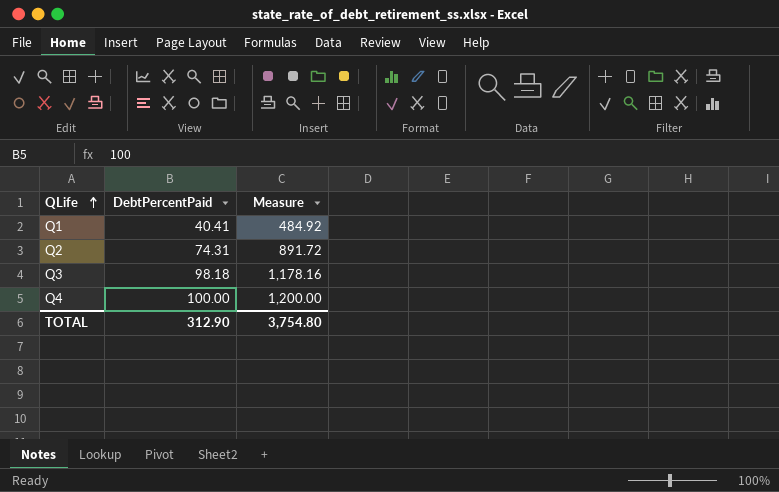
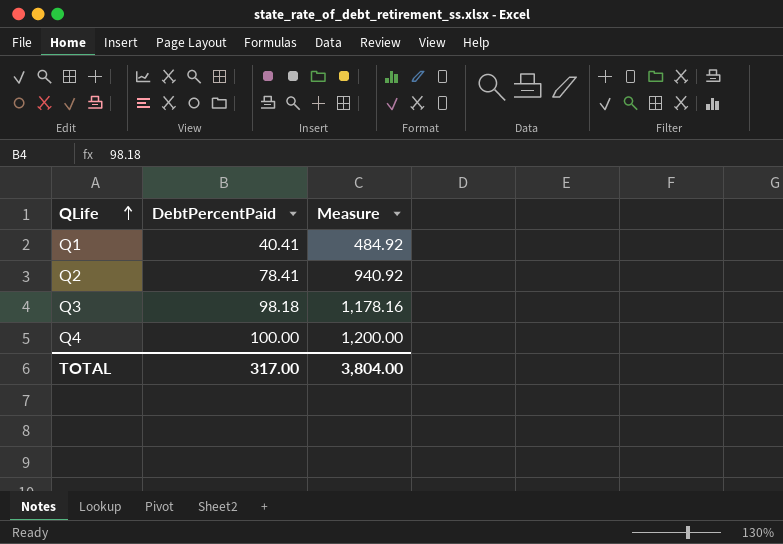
Q2 | DebtPercentPaid: 74.31 -> 78.41
Q2 | Measure: 891.72 -> 940.92
TOTAL | DebtPercentPaid: 312.90 -> 317.00
TOTAL | Measure: 3,754.80 -> 3,804.00

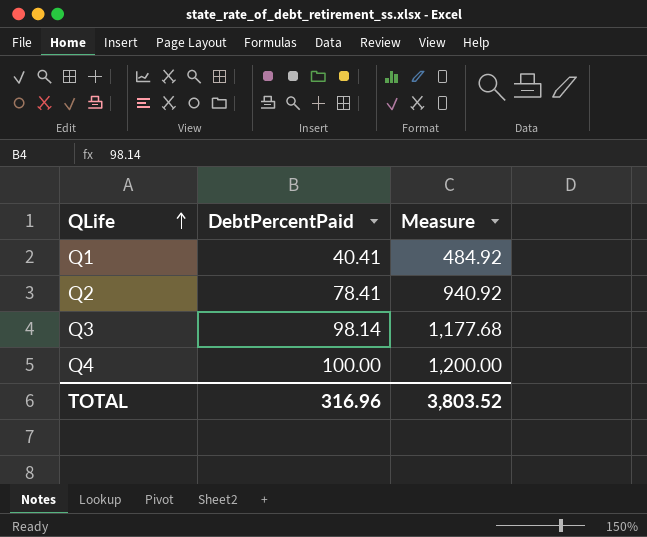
Q3 | DebtPercentPaid: 98.18 -> 98.14
Q3 | Measure: 1,178.16 -> 1,177.68
TOTAL | DebtPercentPaid: 317.00 -> 316.96
TOTAL | Measure: 3,804.00 -> 3,803.52

